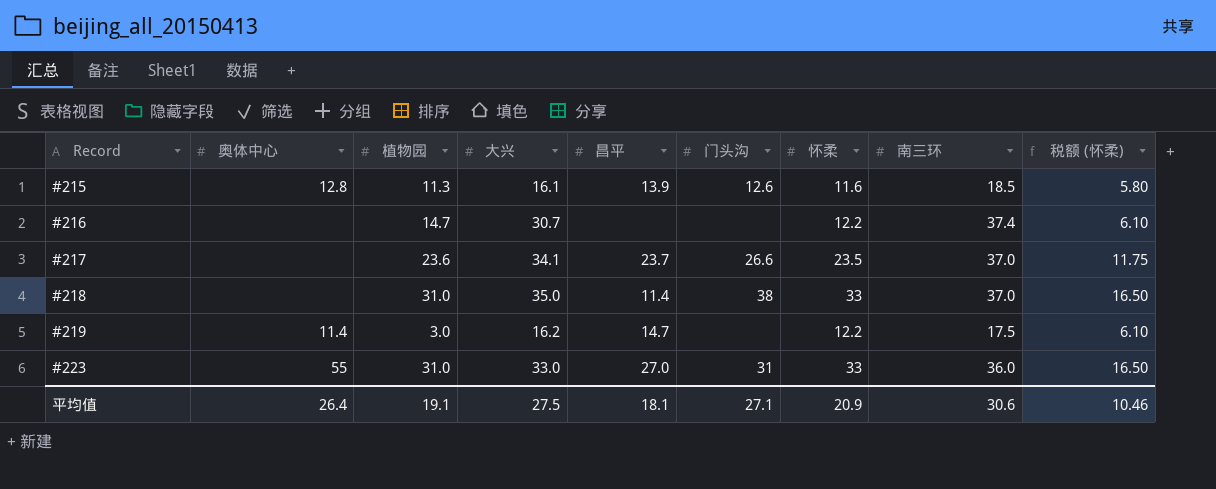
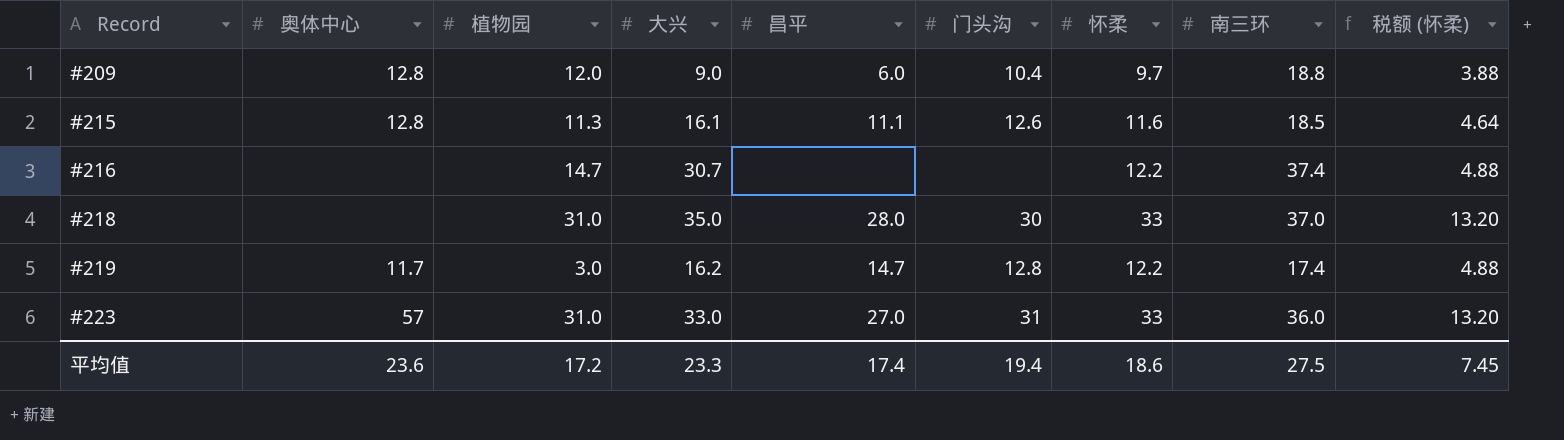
column 税额 (怀柔) | formula: [怀柔] * 0.5 -> [怀柔] * 0.4
row #217: none | 23.6 | 34.1 | 23.7 | 26.6 | 23.5 | 37.0 | 11.75 -> none
row #209: none -> 12.8 | 12.0 | 9.0 | 6.0 | 10.4 | 9.7 | 18.8 | 3.88
#215 | 昌平: 13.9 -> 11.1
#218 | 昌平: 11.4 -> 28.0
#218 | 门头沟: 38 -> 30
#219 | 奥体中心: 11.4 -> 11.7
#219 | 门头沟: none -> 12.8
#219 | 南三环: 17.5 -> 17.4
#223 | 奥体中心: 55 -> 57
平均值 | 奥体中心: 26.4 -> 23.6
平均值 | 植物园: 19.1 -> 17.2
平均值 | 大兴: 27.5 -> 23.3
平均值 | 昌平: 18.1 -> 17.4
平均值 | 门头沟: 27.1 -> 19.4
平均值 | 怀柔: 20.9 -> 18.6
平均值 | 南三环: 30.6 -> 27.5
平均值 | 税额 (怀柔): 10.46 -> 7.45

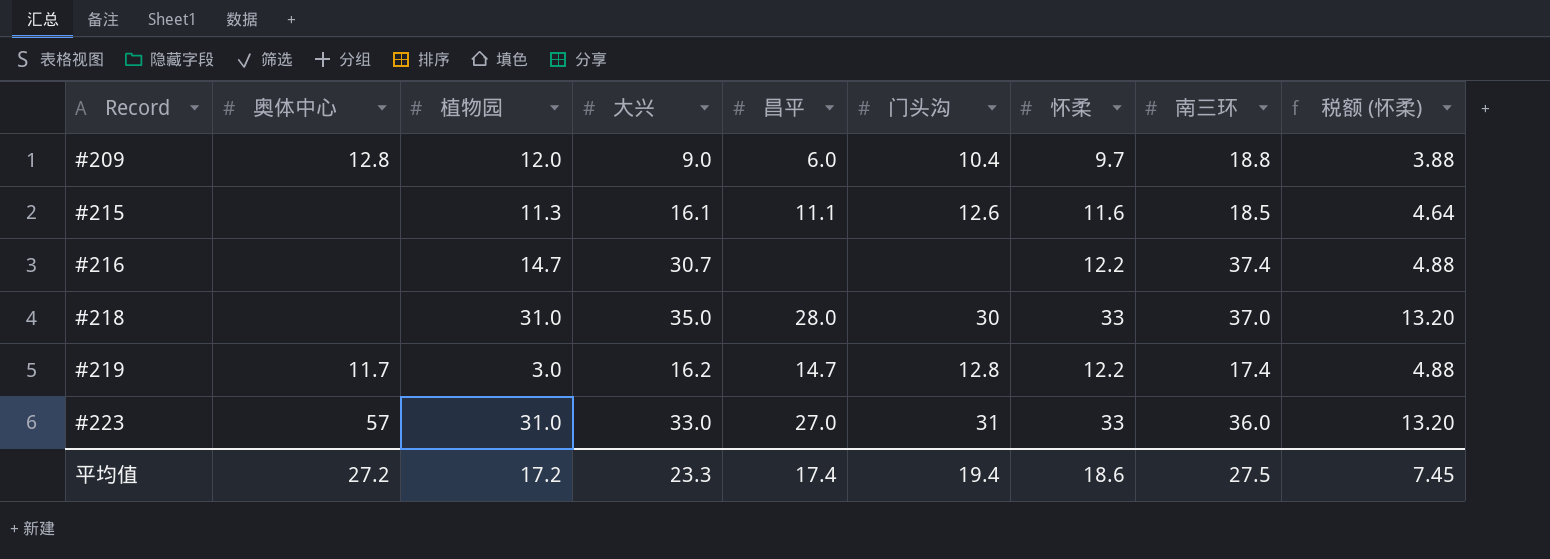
#215 | 奥体中心: 12.8 -> none
平均值 | 奥体中心: 23.6 -> 27.2

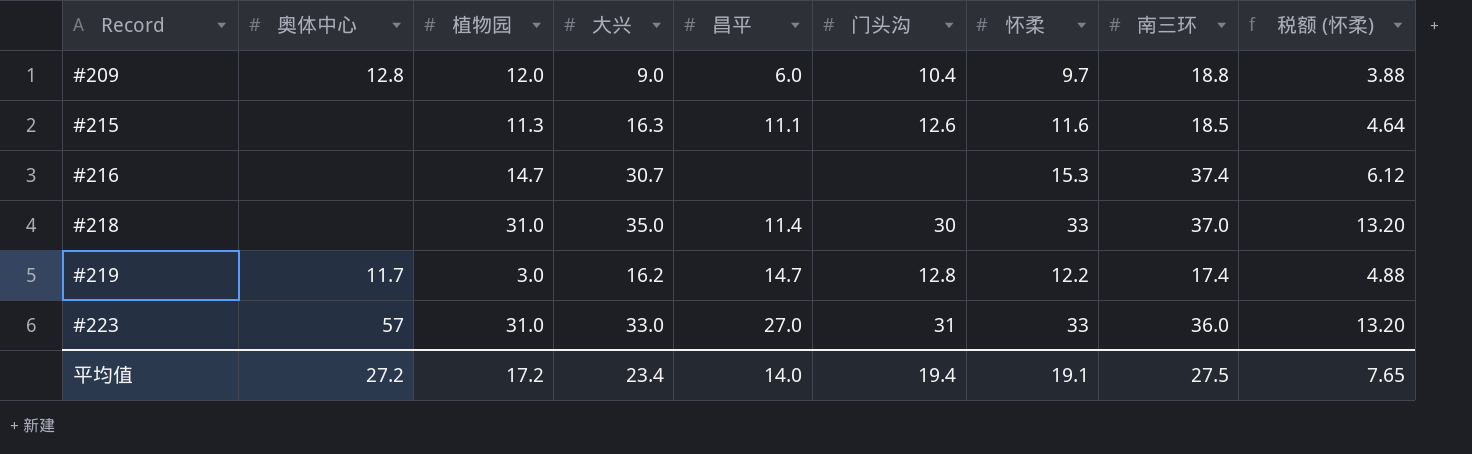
#215 | 大兴: 16.1 -> 16.3
#216 | 怀柔: 12.2 -> 15.3
#216 | 税额 (怀柔): 4.88 -> 6.12
#218 | 昌平: 28.0 -> 11.4
平均值 | 大兴: 23.3 -> 23.4
平均值 | 昌平: 17.4 -> 14.0
平均值 | 怀柔: 18.6 -> 19.1
平均值 | 税额 (怀柔): 7.45 -> 7.65

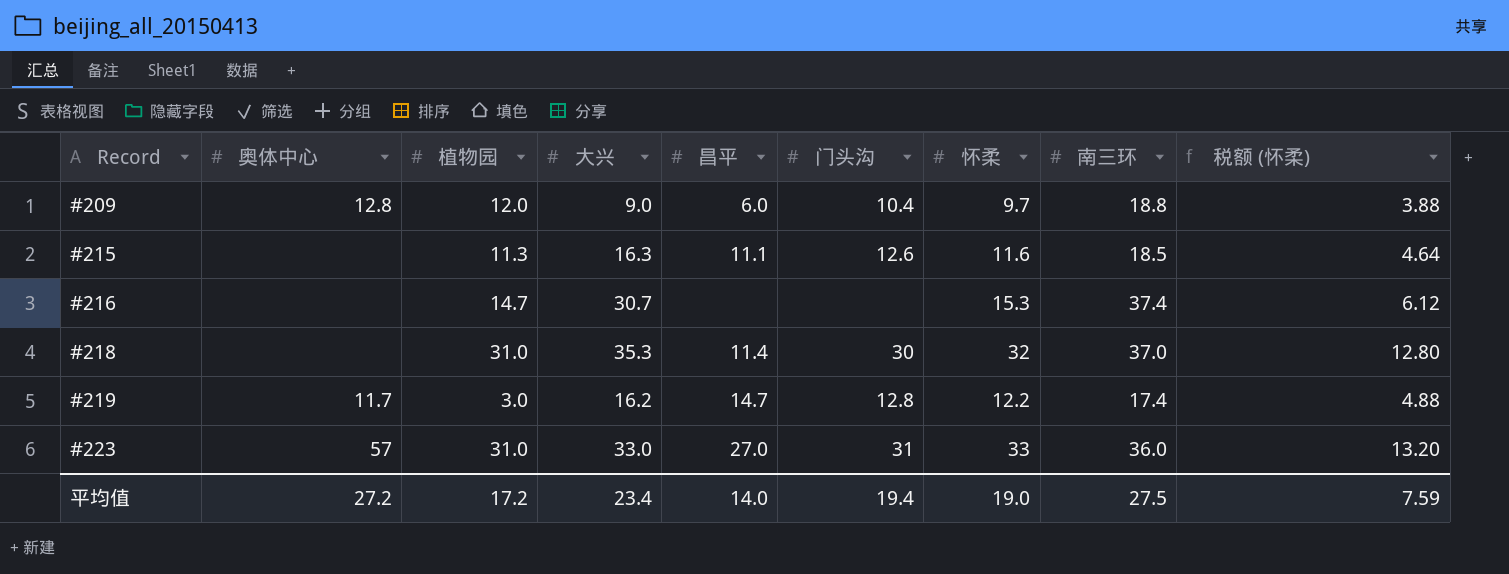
#218 | 大兴: 35.0 -> 35.3
#218 | 怀柔: 33 -> 32
#218 | 税额 (怀柔): 13.20 -> 12.80
平均值 | 怀柔: 19.1 -> 19.0
平均值 | 税额 (怀柔): 7.65 -> 7.59

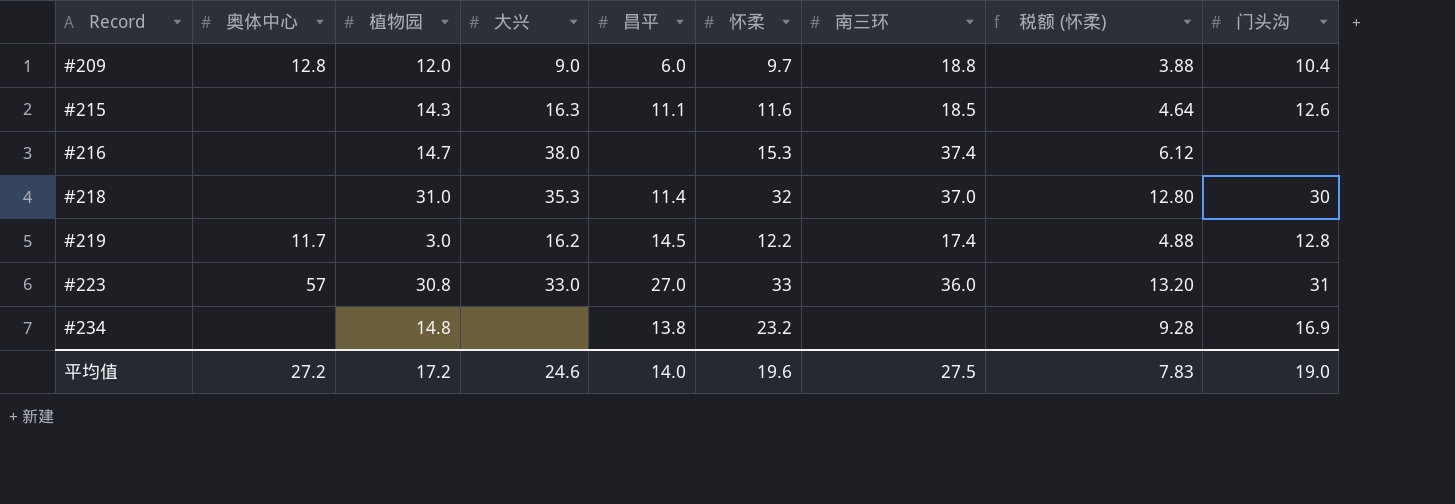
column 门头沟 | position: 6 -> 9
#215 | 植物园: 11.3 -> 14.3
#216 | 大兴: 30.7 -> 38.0
#219 | 昌平: 14.7 -> 14.5
#223 | 植物园: 31.0 -> 30.8
row #234: none -> none | 14.8 | none | 13.8 | 23.2 | none | 9.28 | 16.9
平均值 | 大兴: 23.4 -> 24.6
平均值 | 怀柔: 19.0 -> 19.6
平均值 | 税额 (怀柔): 7.59 -> 7.83
平均值 | 门头沟: 19.4 -> 19.0

